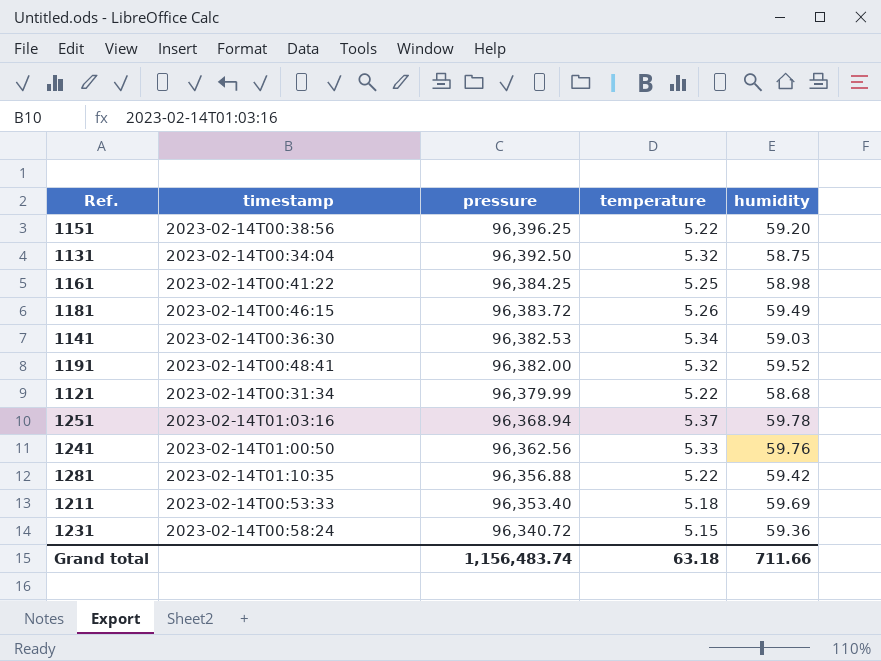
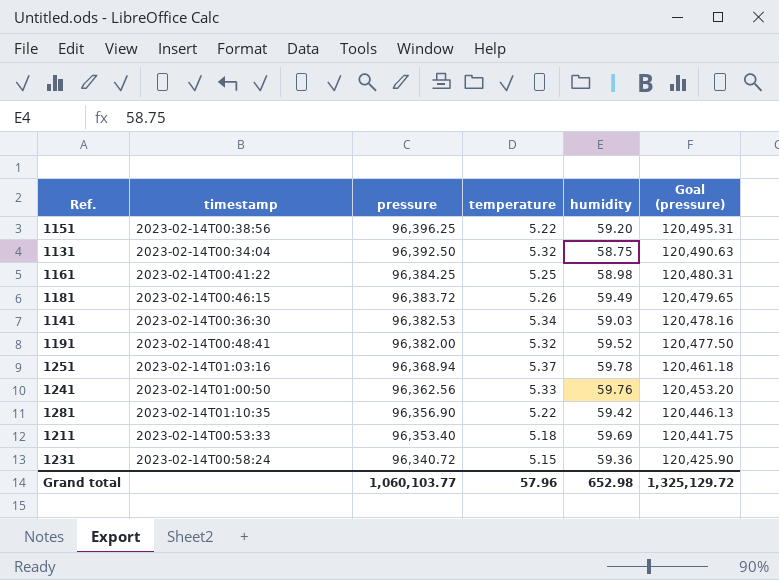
column Goal (pressure) | formula: none -> [pressure] * 1.25
row 1121: 2023-02-14T00:31:34 | 96,379.99 | 5.22 | 58.68 -> none
1281 | pressure: 96,356.88 -> 96,356.90
Grand total | pressure: 1,156,483.74 -> 1,060,103.77
Grand total | temperature: 63.18 -> 57.96
Grand total | humidity: 711.66 -> 652.98

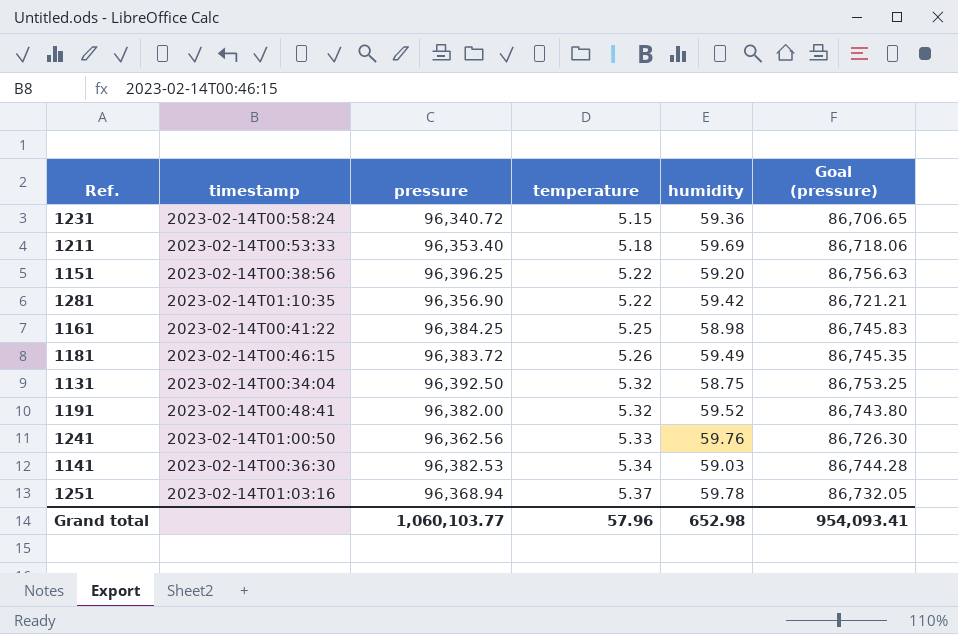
row order: pressure descending -> temperature ascending
column Goal (pressure) | formula: [pressure] * 1.25 -> [pressure] * 0.9
Grand total | Goal (pressure): 1,325,129.72 -> 954,093.41

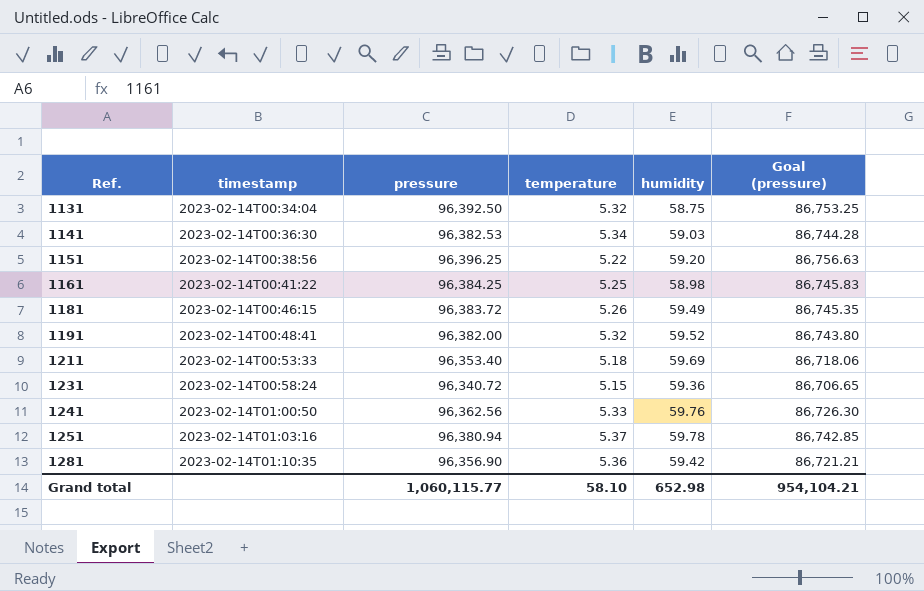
row order: temperature ascending -> Ref. ascending
1251 | pressure: 96,368.94 -> 96,380.94
1251 | Goal (pressure): 86,732.05 -> 86,742.85
1281 | temperature: 5.22 -> 5.36
Grand total | pressure: 1,060,103.77 -> 1,060,115.77
Grand total | temperature: 57.96 -> 58.10
Grand total | Goal (pressure): 954,093.41 -> 954,104.21

